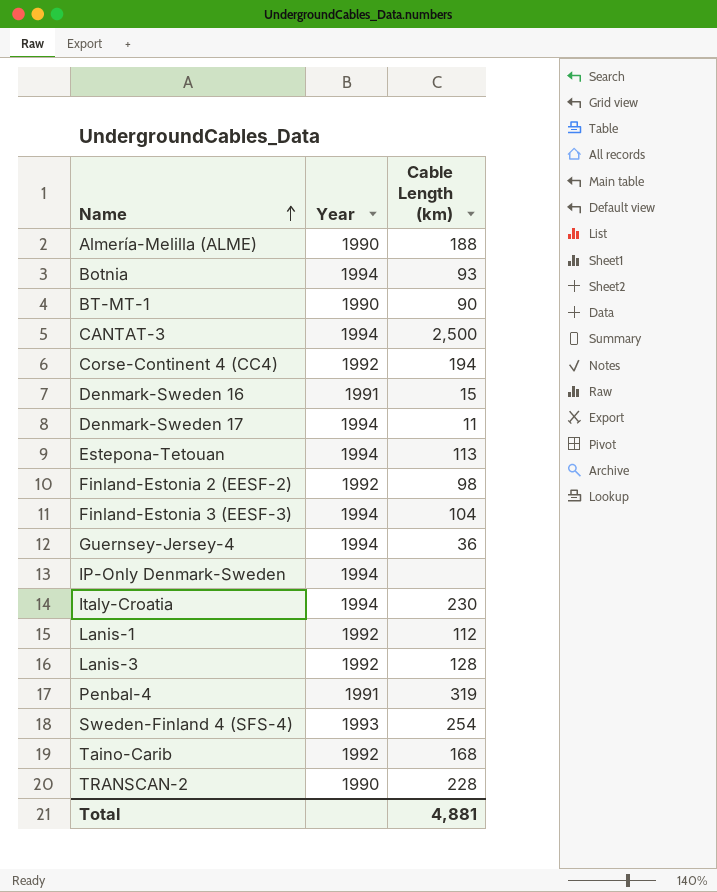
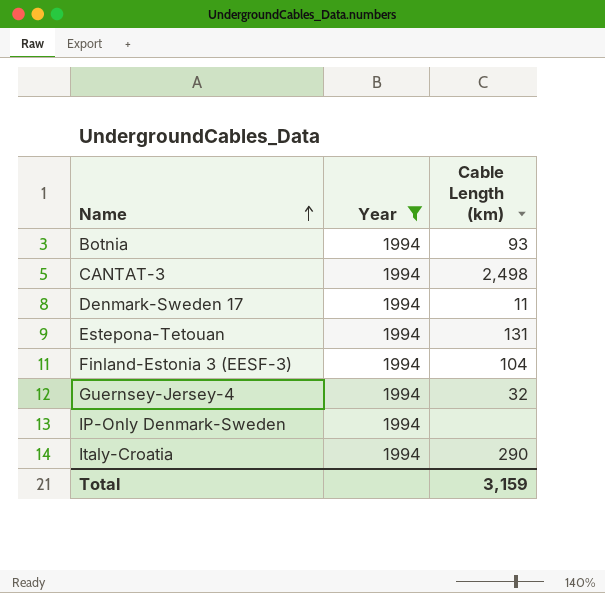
filter: none -> Year = 1994
CANTAT-3 | Cable Length (km): 2,500 -> 2,498
Estepona-Tetouan | Cable Length (km): 113 -> 131
Guernsey-Jersey-4 | Cable Length (km): 36 -> 32
Italy-Croatia | Cable Length (km): 230 -> 290
Total | Cable Length (km): 4,881 -> 3,159

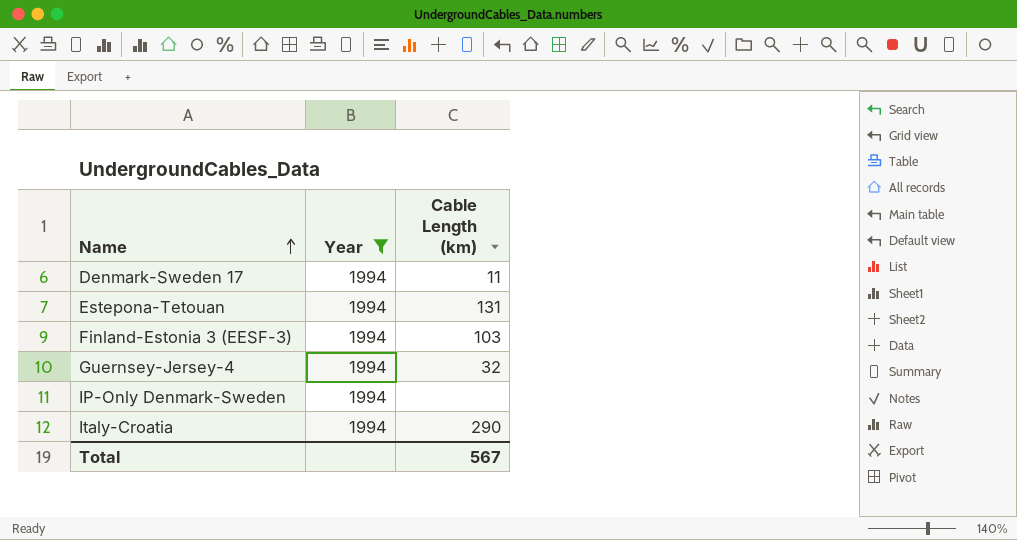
row Botnia: 1994 | 93 -> none
row CANTAT-3: 1994 | 2,498 -> none
Finland-Estonia 3 (EESF-3) | Cable Length (km): 104 -> 103
Total | Cable Length (km): 3,159 -> 567

